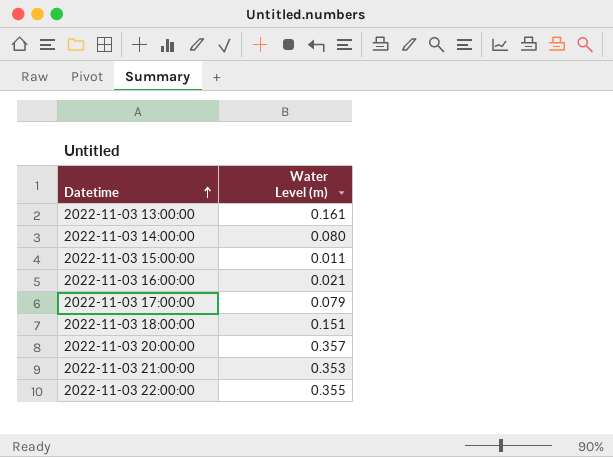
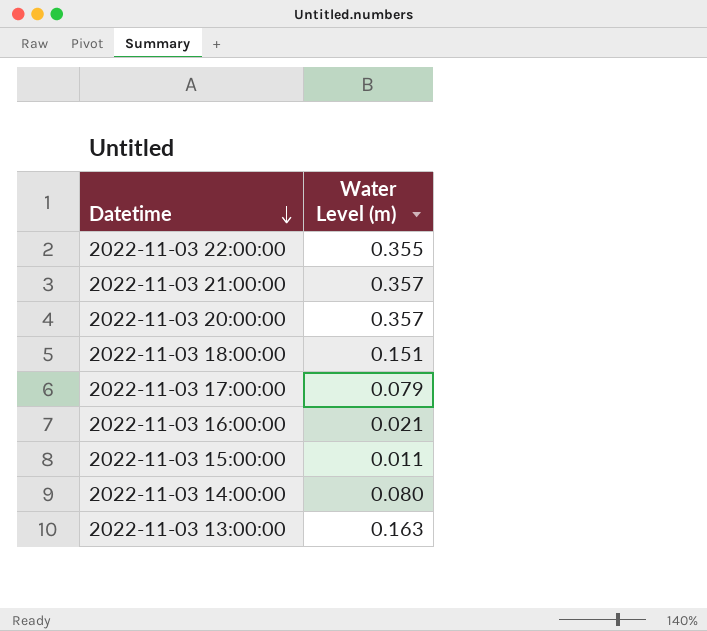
row order: Datetime ascending -> Datetime descending
2022-11-03 21:00:00 | Water Level (m): 0.353 -> 0.357
2022-11-03 13:00:00 | Water Level (m): 0.161 -> 0.163

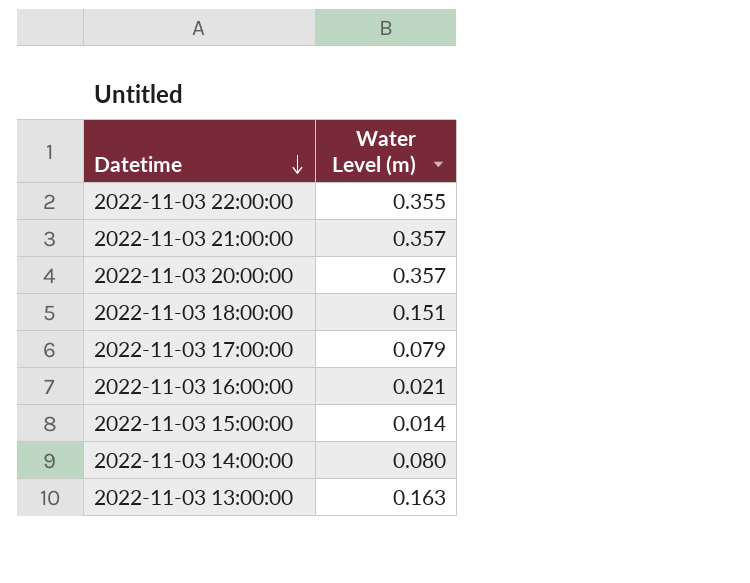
2022-11-03 15:00:00 | Water Level (m): 0.011 -> 0.014

